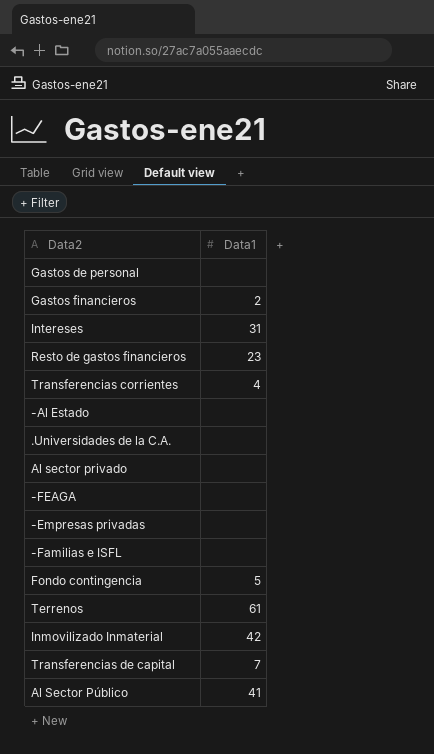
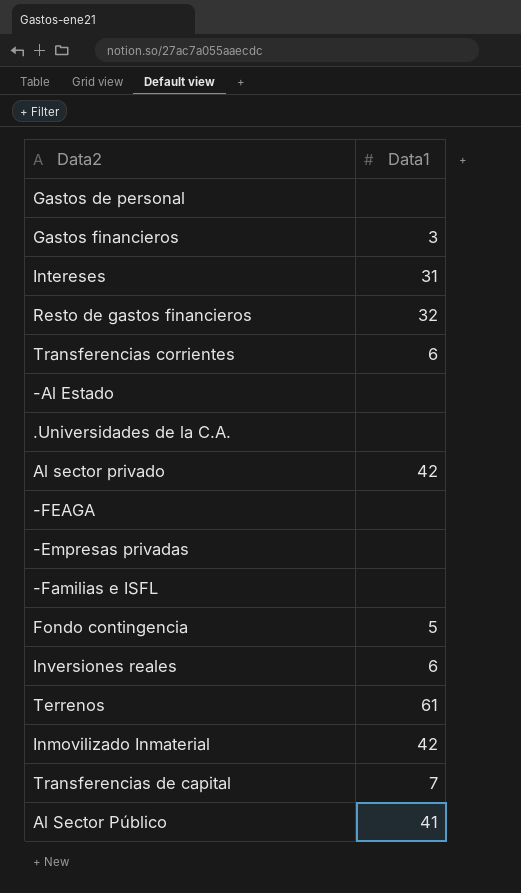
Gastos financieros | Data1: 2 -> 3
Resto de gastos financieros | Data1: 23 -> 32
Transferencias corrientes | Data1: 4 -> 6
Al sector privado | Data1: none -> 42
row Inversiones reales: none -> 6

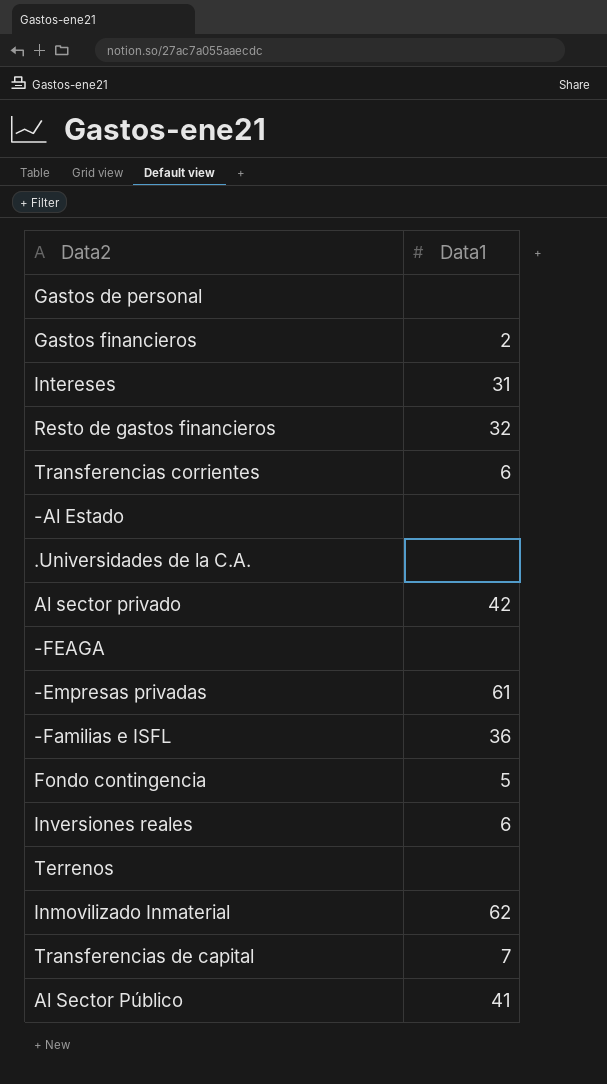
Gastos financieros | Data1: 3 -> 2
-Empresas privadas | Data1: none -> 61
-Familias e ISFL | Data1: none -> 36
Terrenos | Data1: 61 -> none
Inmovilizado Inmaterial | Data1: 42 -> 62

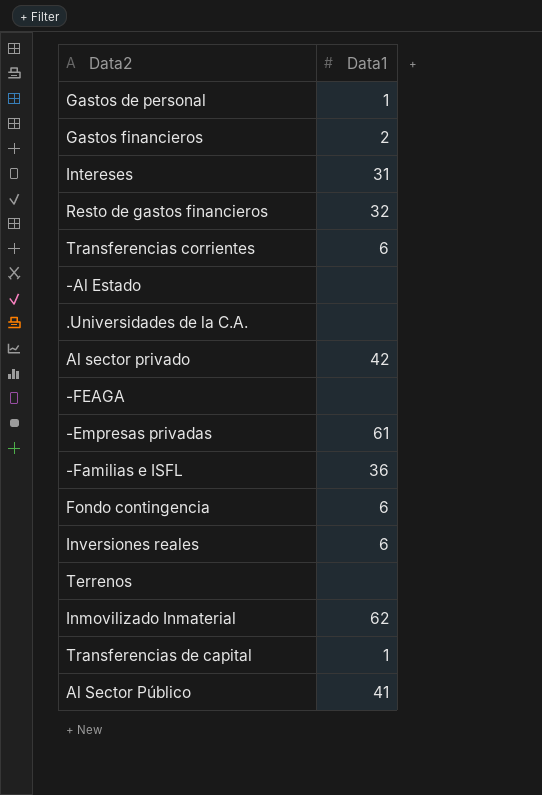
Gastos de personal | Data1: none -> 1
Fondo contingencia | Data1: 5 -> 6
Transferencias de capital | Data1: 7 -> 1

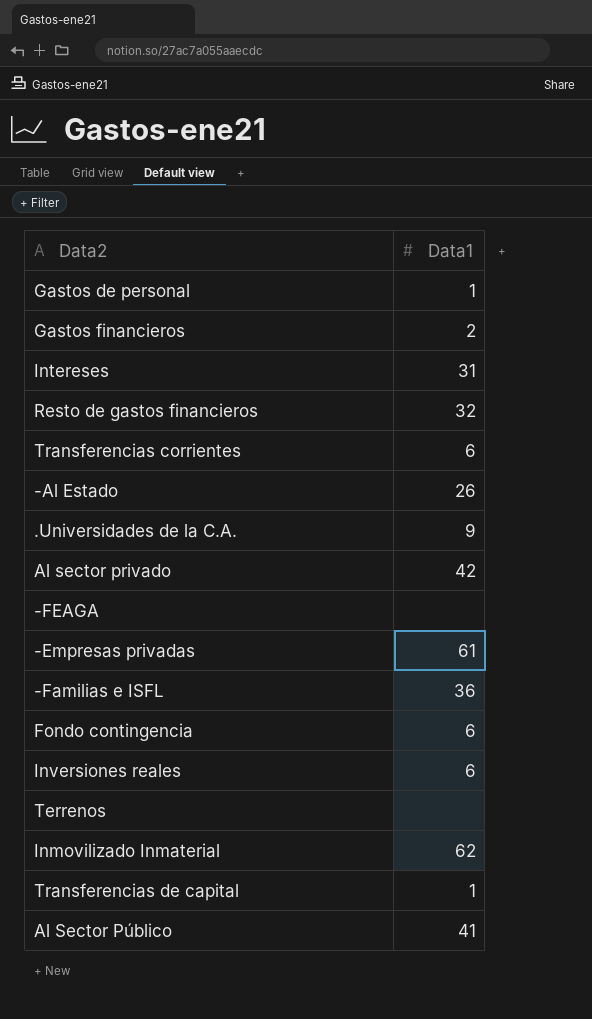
-Al Estado | Data1: none -> 26
.Universidades de la C.A. | Data1: none -> 9

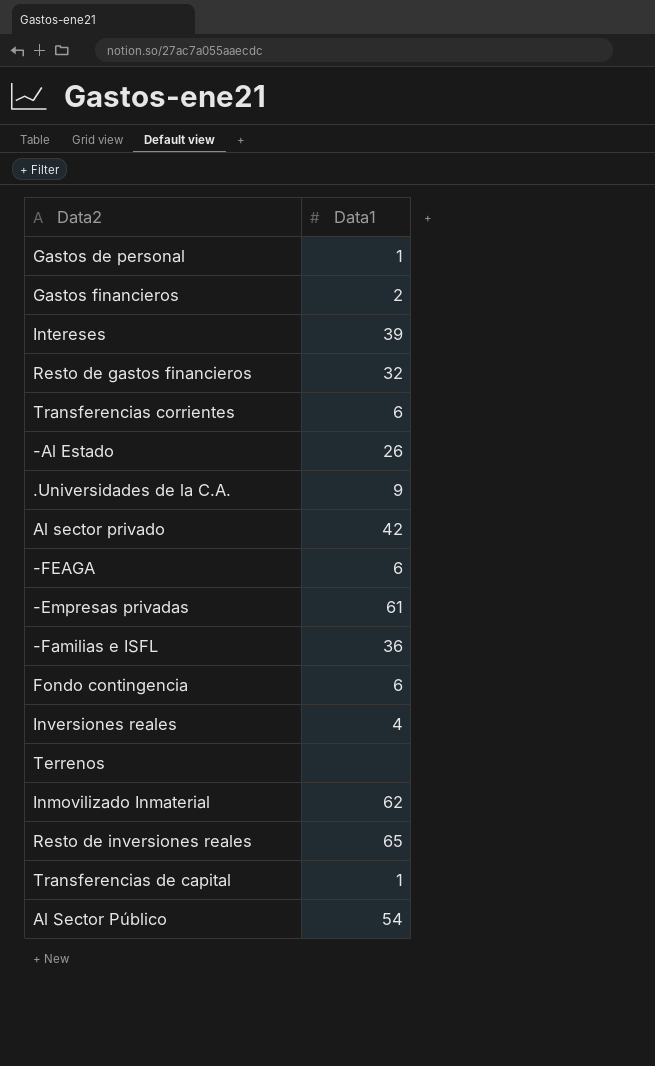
Intereses | Data1: 31 -> 39
-FEAGA | Data1: none -> 6
Inversiones reales | Data1: 6 -> 4
row Resto de inversiones reales: none -> 65
Al Sector Público | Data1: 41 -> 54

